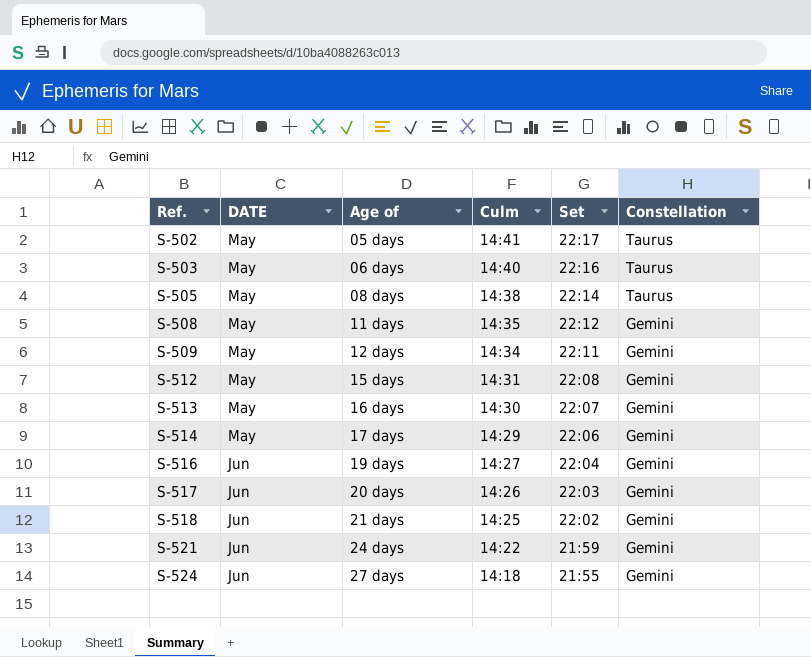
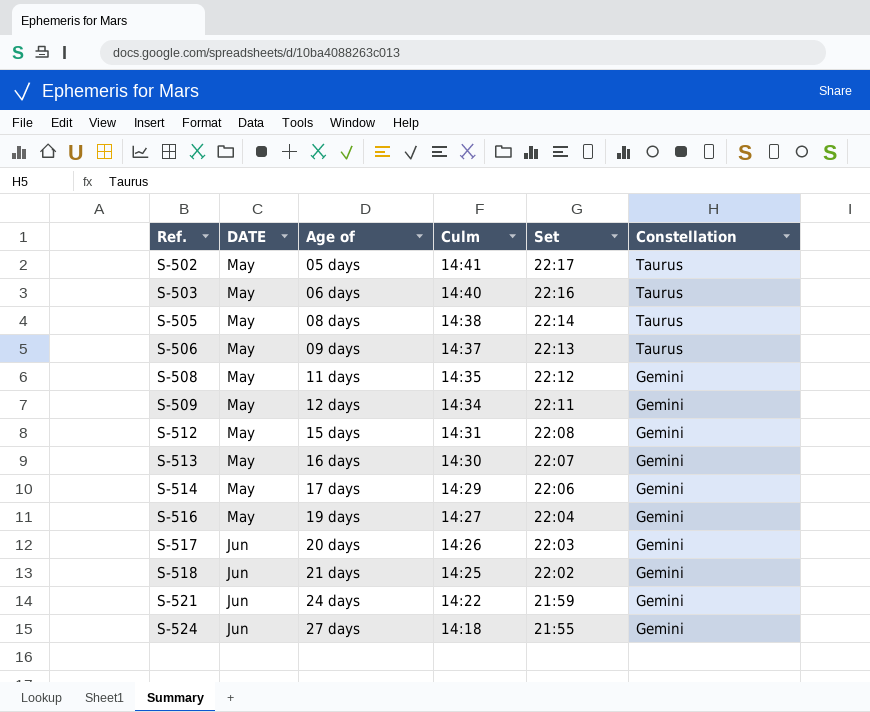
row S-506: none -> May | 09 days | 14:37 | 22:13 | Taurus
S-516 | DATE: Jun -> May

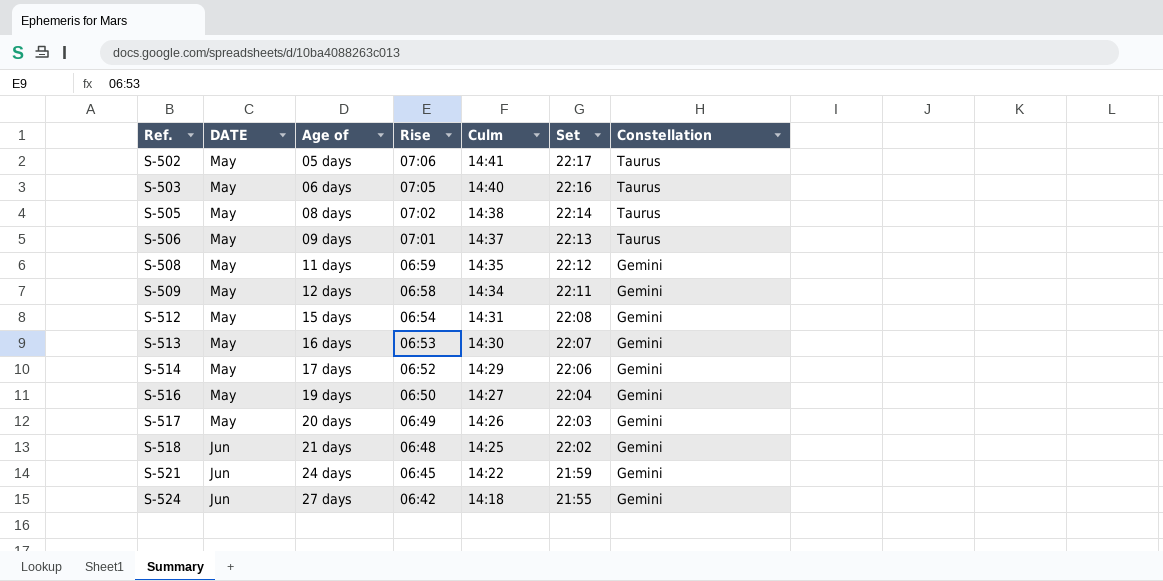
column Rise | position: none -> 4
S-517 | DATE: Jun -> May

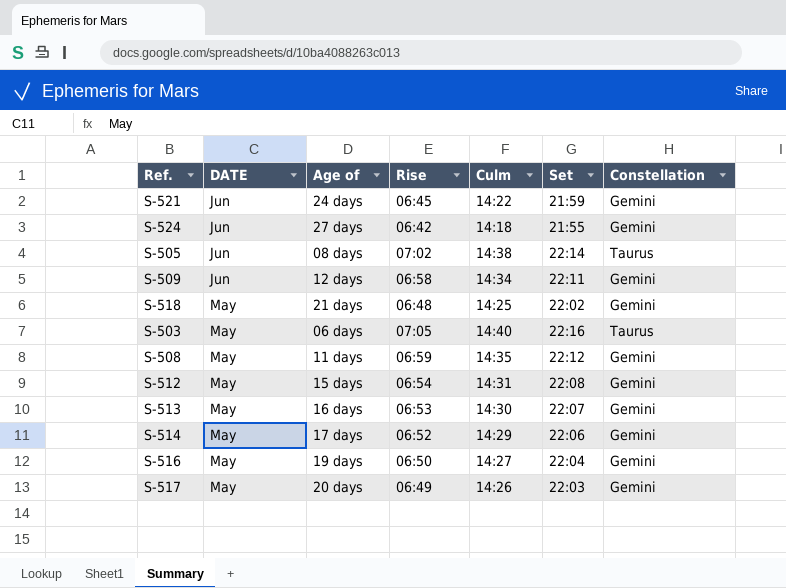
row order: Ref. ascending -> DATE descending
row S-502: May | 05 days | 07:06 | 14:41 | 22:17 | Taurus -> none
row S-506: May | 09 days | 07:01 | 14:37 | 22:13 | Taurus -> none
S-505 | DATE: May -> Jun
S-509 | DATE: May -> Jun
S-518 | DATE: Jun -> May

